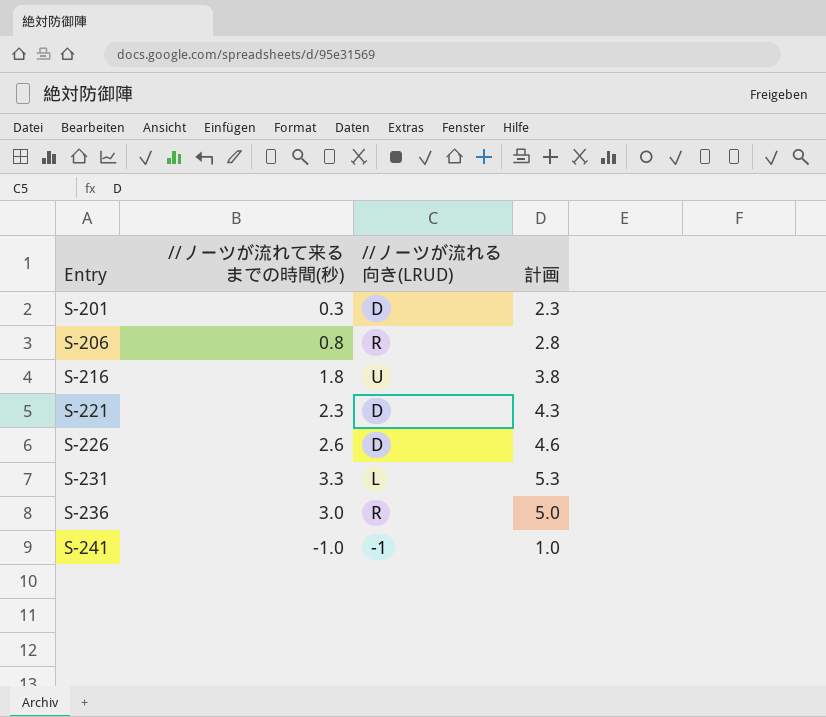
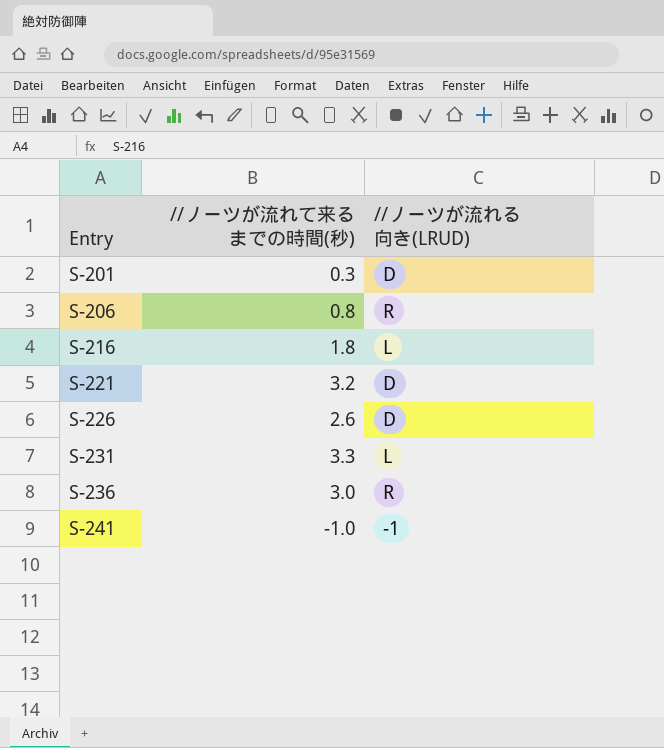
column 計画 | formula: [//ノーツが流れて来るまでの時間(秒)] + 2 -> none
S-216 | //ノーツが流れる向き(LRUD): U -> L
S-221 | //ノーツが流れて来るまでの時間(秒): 2.3 -> 3.2

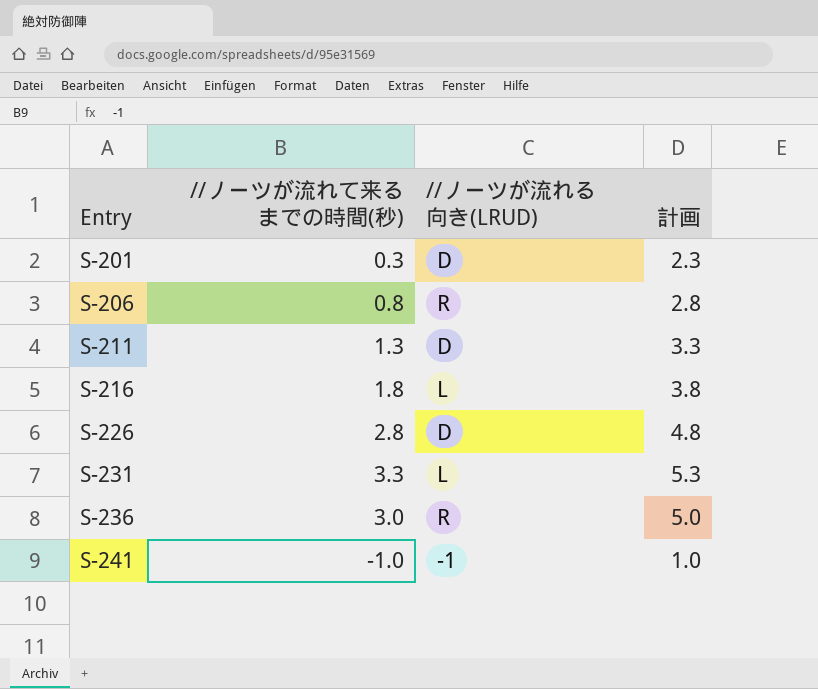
column 計画 | formula: none -> [//ノーツが流れて来るまでの時間(秒)] + 2
row S-221: 3.2 | D -> none
row S-211: none -> 1.3 | D | 3.3
S-226 | //ノーツが流れて来るまでの時間(秒): 2.6 -> 2.8

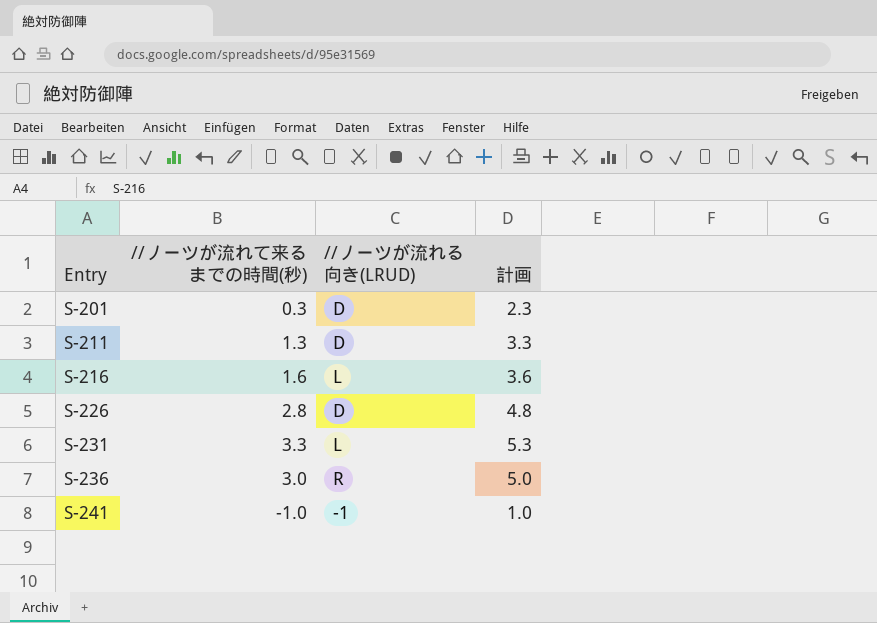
row S-206: 0.8 | R | 2.8 -> none
S-216 | //ノーツが流れて来るまでの時間(秒): 1.8 -> 1.6
S-216 | 計画: 3.8 -> 3.6

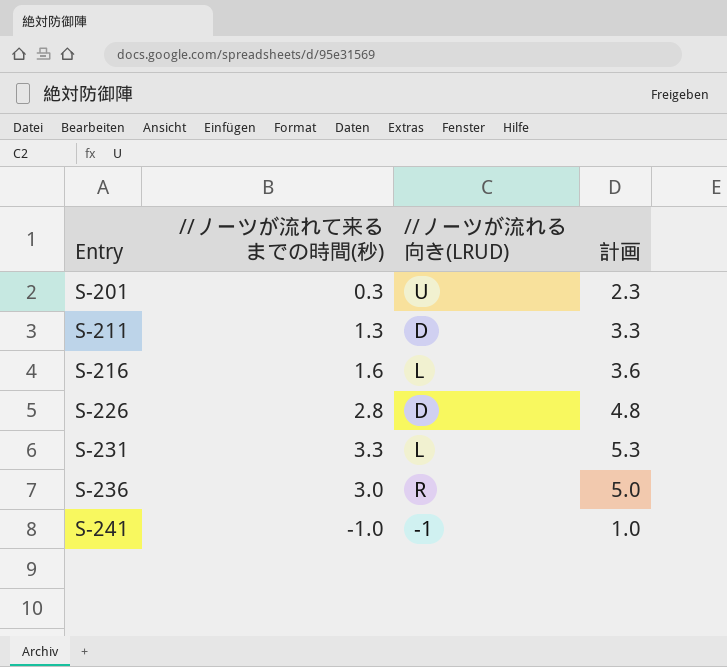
S-201 | //ノーツが流れる向き(LRUD): D -> U

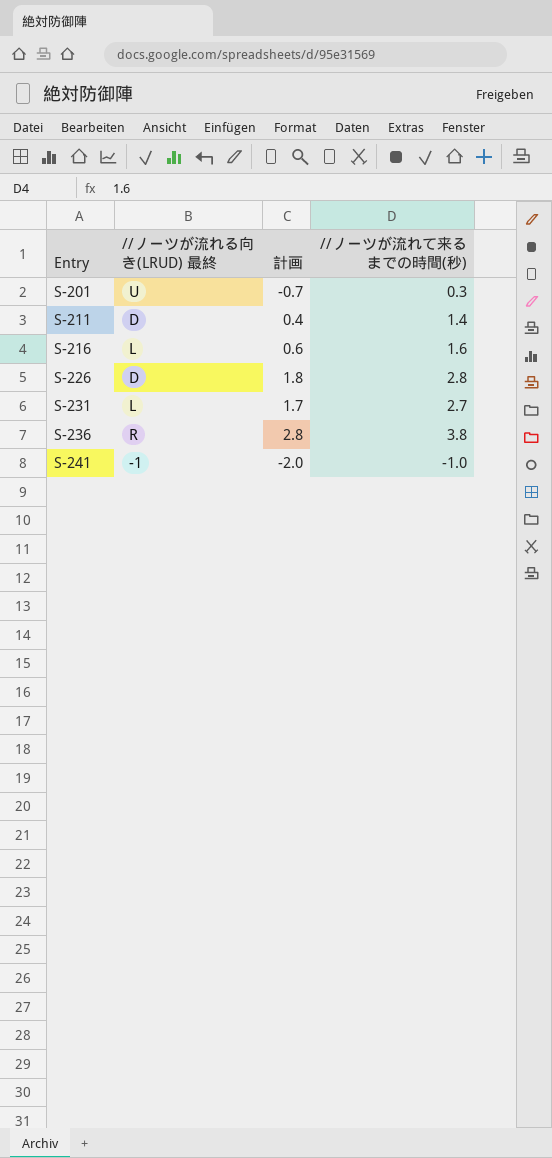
column name: //ノーツが流れる向き(LRUD) -> //ノーツが流れる向き(LRUD) 最終
column 計画 | formula: [//ノーツが流れて来るまでの時間(秒)] + 2 -> [//ノーツが流れて来るまでの時間(秒)] - 1
column //ノーツが流れて来るまでの時間(秒) | position: 2 -> 4
S-211 | //ノーツが流れて来るまでの時間(秒): 1.3 -> 1.4
S-231 | //ノーツが流れて来るまでの時間(秒): 3.3 -> 2.7
S-236 | //ノーツが流れて来るまでの時間(秒): 3.0 -> 3.8

